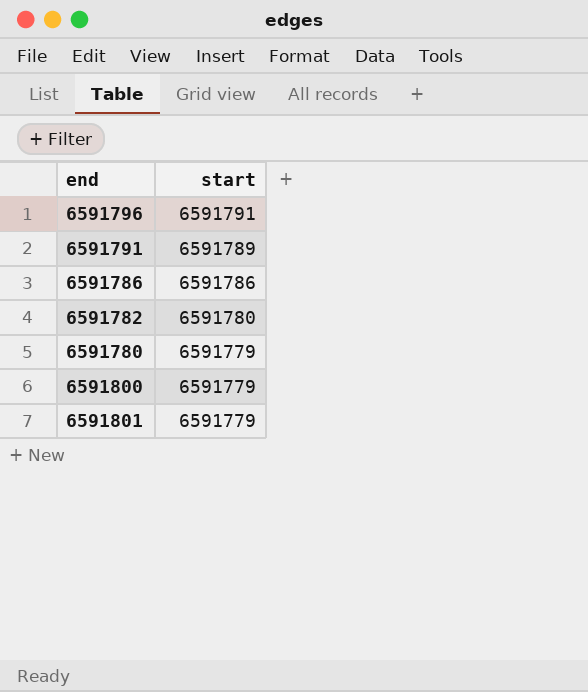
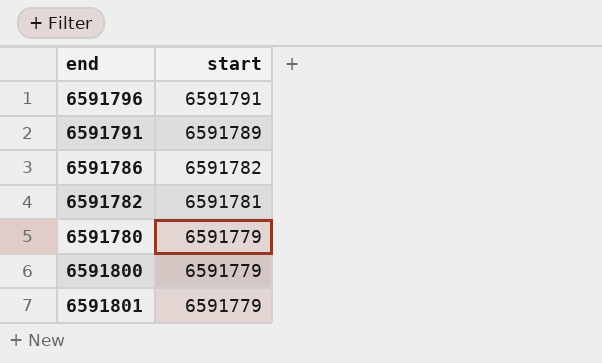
6591786 | start: 6591786 -> 6591782
6591782 | start: 6591780 -> 6591781

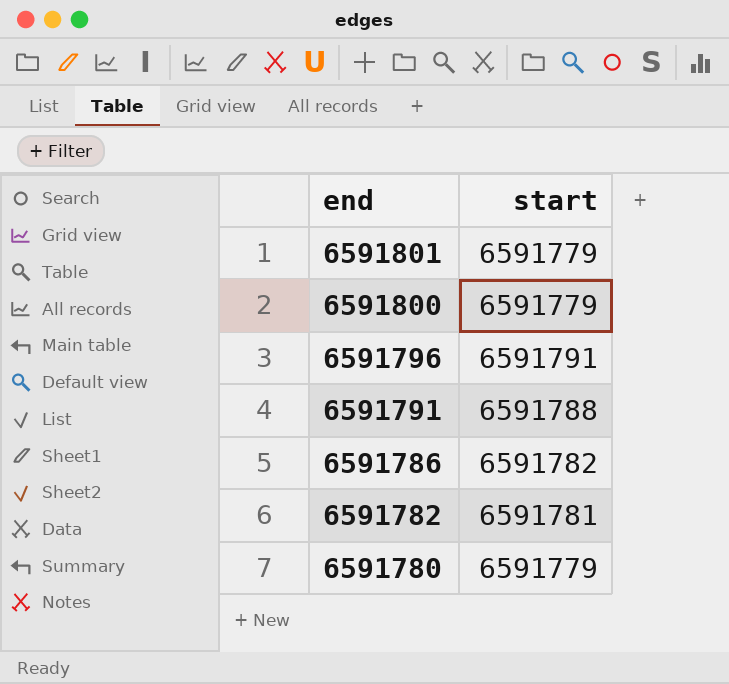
row order: start descending -> end descending
6591791 | start: 6591789 -> 6591788

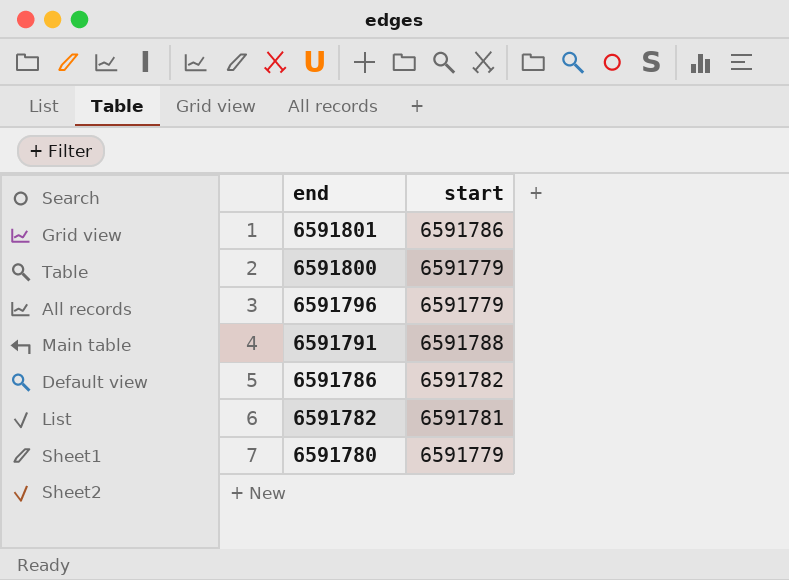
6591801 | start: 6591779 -> 6591786
6591796 | start: 6591791 -> 6591779

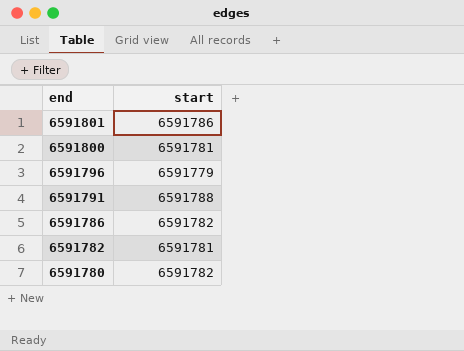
6591800 | start: 6591779 -> 6591781
6591780 | start: 6591779 -> 6591782

